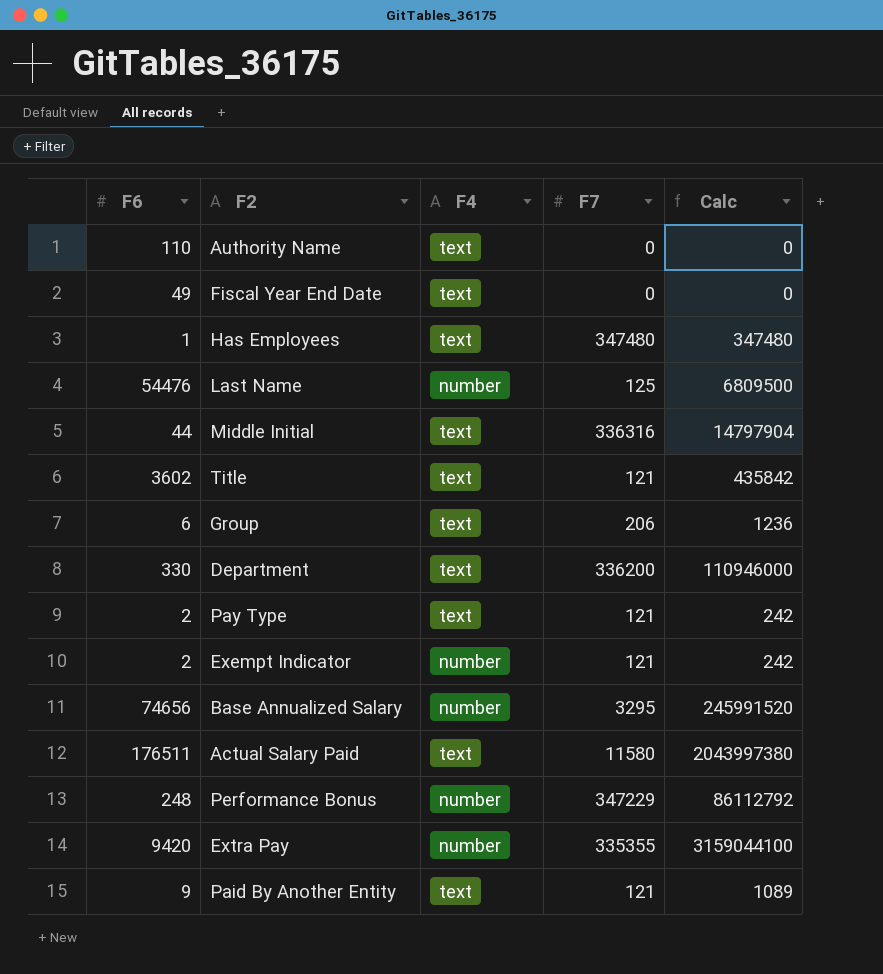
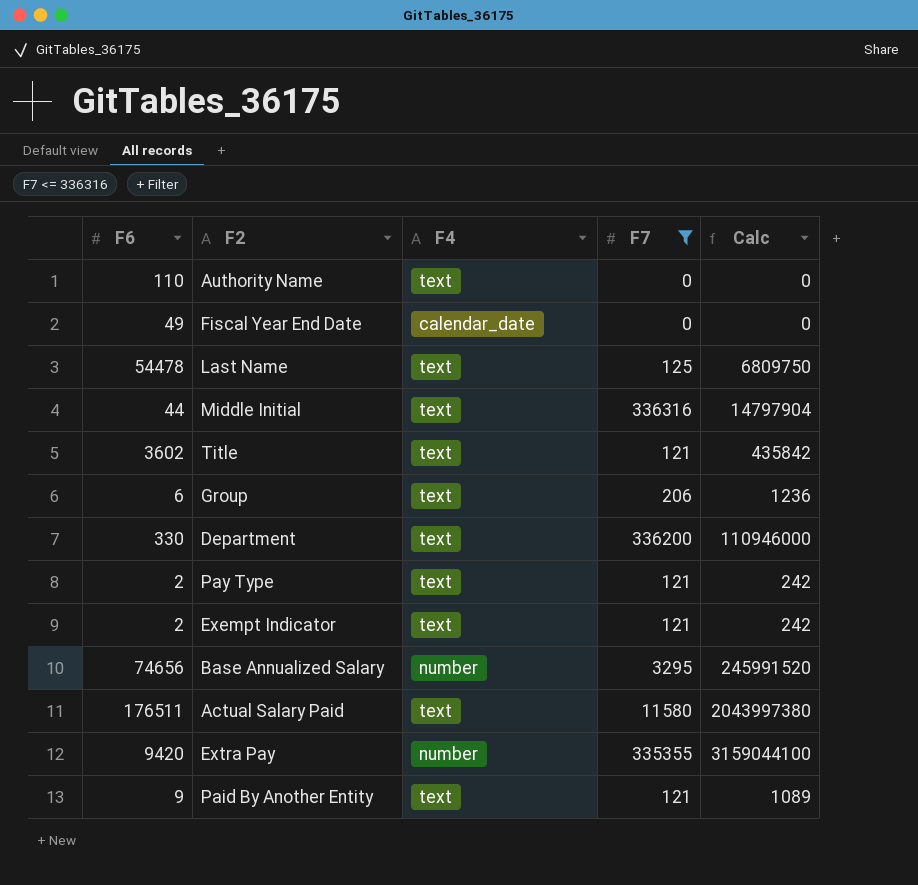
filter: none -> F7 <= 336316
Fiscal Year End Date | F4: text -> calendar_date
Last Name | F6: 54476 -> 54478
Last Name | F4: number -> text
Last Name | Calc: 6809500 -> 6809750
Exempt Indicator | F4: number -> text

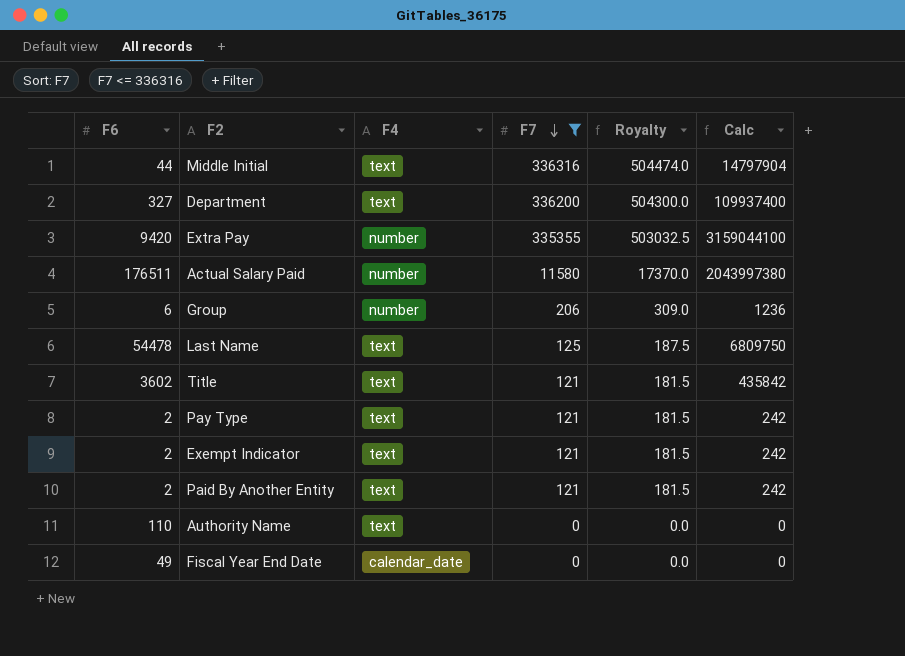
row order: none -> F7 descending
column Royalty | formula: none -> [F7] * 1.5
row Base Annualized Salary: 74656 | number | 3295 | 245991520 -> none
Department | F6: 330 -> 327
Department | Calc: 110946000 -> 109937400
Actual Salary Paid | F4: text -> number
Group | F4: text -> number
Paid By Another Entity | F6: 9 -> 2
Paid By Another Entity | Calc: 1089 -> 242

